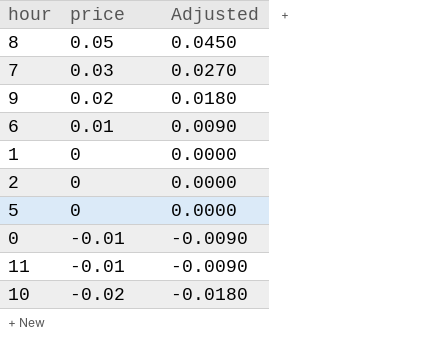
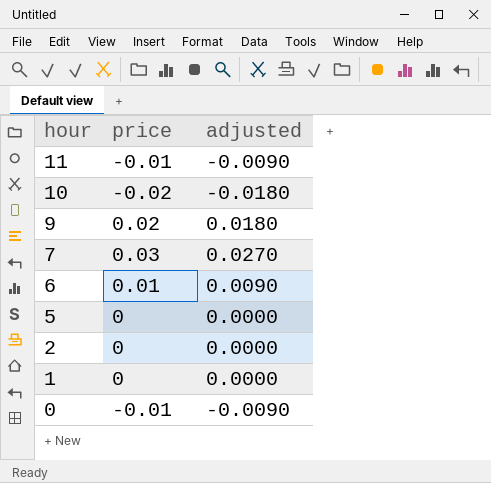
row order: price descending -> hour descending
column name: Adjusted -> adjusted
row 8: 0.05 | 0.0450 -> none

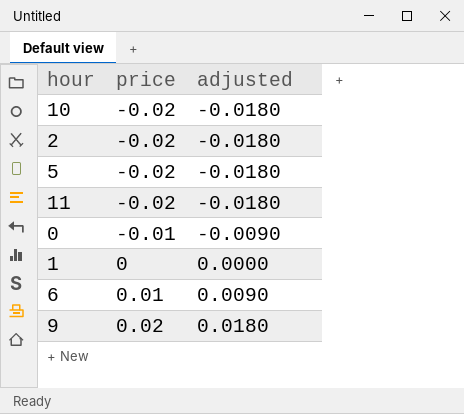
row order: hour descending -> price ascending
row 7: 0.03 | 0.0270 -> none
2 | price: 0 -> -0.02
2 | adjusted: 0.0000 -> -0.0180
5 | price: 0 -> -0.02
5 | adjusted: 0.0000 -> -0.0180
11 | price: -0.01 -> -0.02
11 | adjusted: -0.0090 -> -0.0180

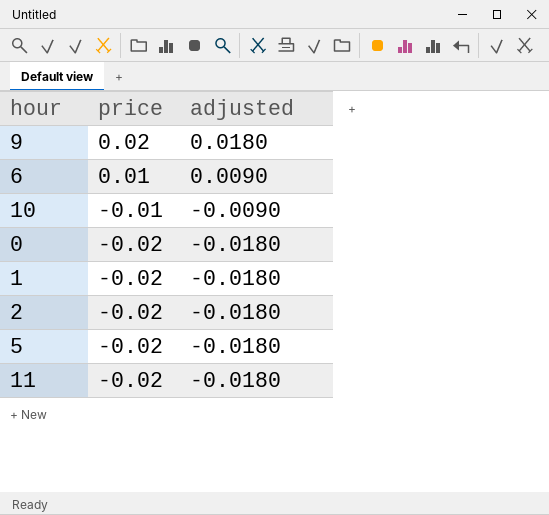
row order: price ascending -> price descending
10 | price: -0.02 -> -0.01
10 | adjusted: -0.0180 -> -0.0090
0 | price: -0.01 -> -0.02
0 | adjusted: -0.0090 -> -0.0180
1 | price: 0 -> -0.02
1 | adjusted: 0.0000 -> -0.0180

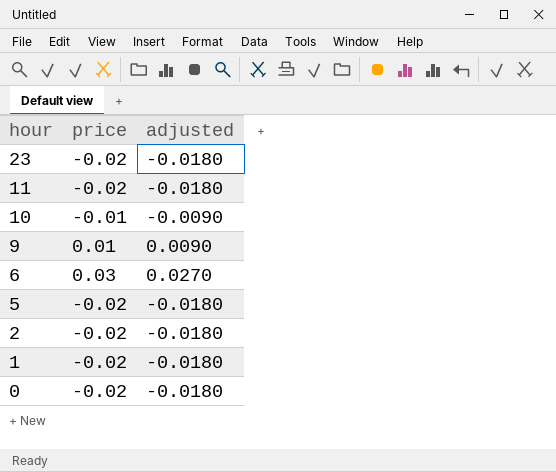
row order: price descending -> hour descending
row 23: none -> -0.02 | -0.0180
9 | price: 0.02 -> 0.01
9 | adjusted: 0.0180 -> 0.0090
6 | price: 0.01 -> 0.03
6 | adjusted: 0.0090 -> 0.0270

